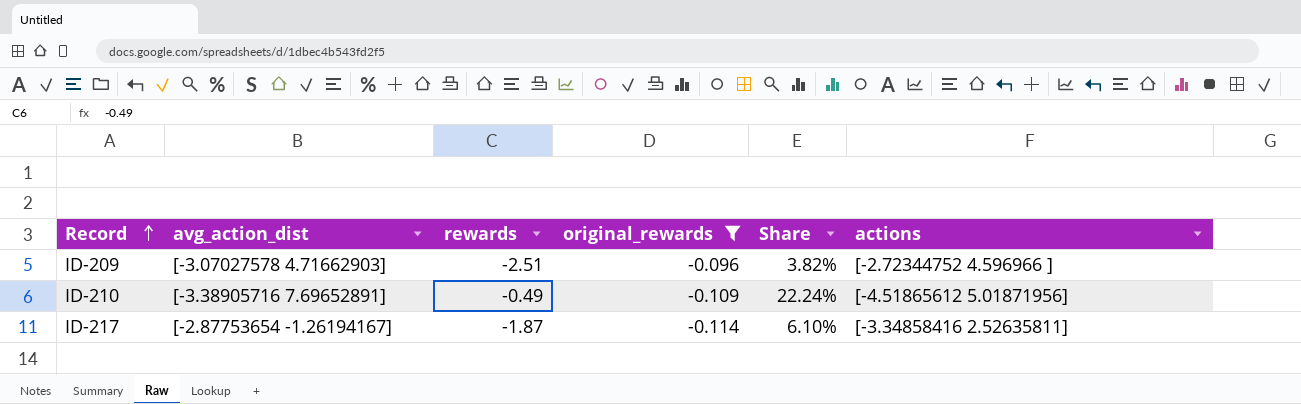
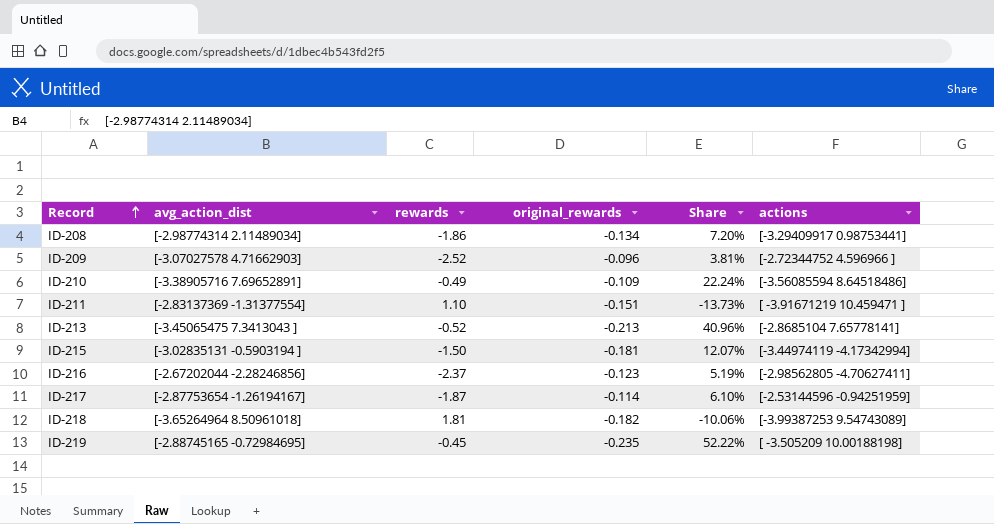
filter: original_rewards >= -0.114 -> none
ID-209 | rewards: -2.51 -> -2.52
ID-209 | Share: 3.82% -> 3.81%
ID-210 | actions: [-4.51865612 5.01871956] -> [-3.56085594 8.64518486]
ID-217 | actions: [-3.34858416 2.52635811] -> [-2.53144596 -0.94251959]

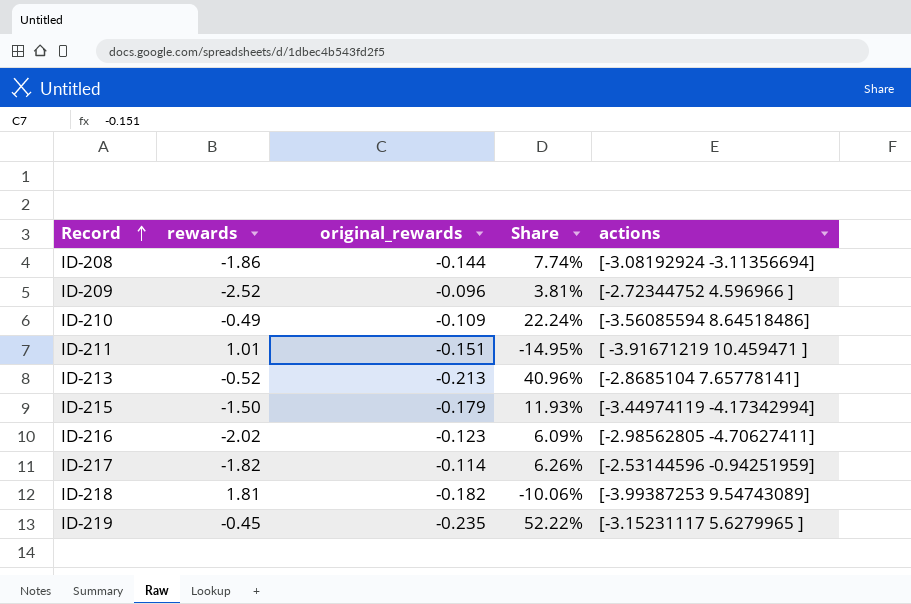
column avg_action_dist | position: 2 -> none
ID-208 | original_rewards: -0.134 -> -0.144
ID-208 | Share: 7.20% -> 7.74%
ID-208 | actions: [-3.29409917 0.98753441] -> [-3.08192924 -3.11356694]
ID-211 | rewards: 1.10 -> 1.01
ID-211 | Share: -13.73% -> -14.95%
ID-215 | original_rewards: -0.181 -> -0.179
ID-215 | Share: 12.07% -> 11.93%
ID-216 | rewards: -2.37 -> -2.02
ID-216 | Share: 5.19% -> 6.09%
ID-217 | rewards: -1.87 -> -1.82
ID-217 | Share: 6.10% -> 6.26%
ID-219 | actions: [ -3.505209 10.00188198] -> [-3.15231117 5.6279965 ]

